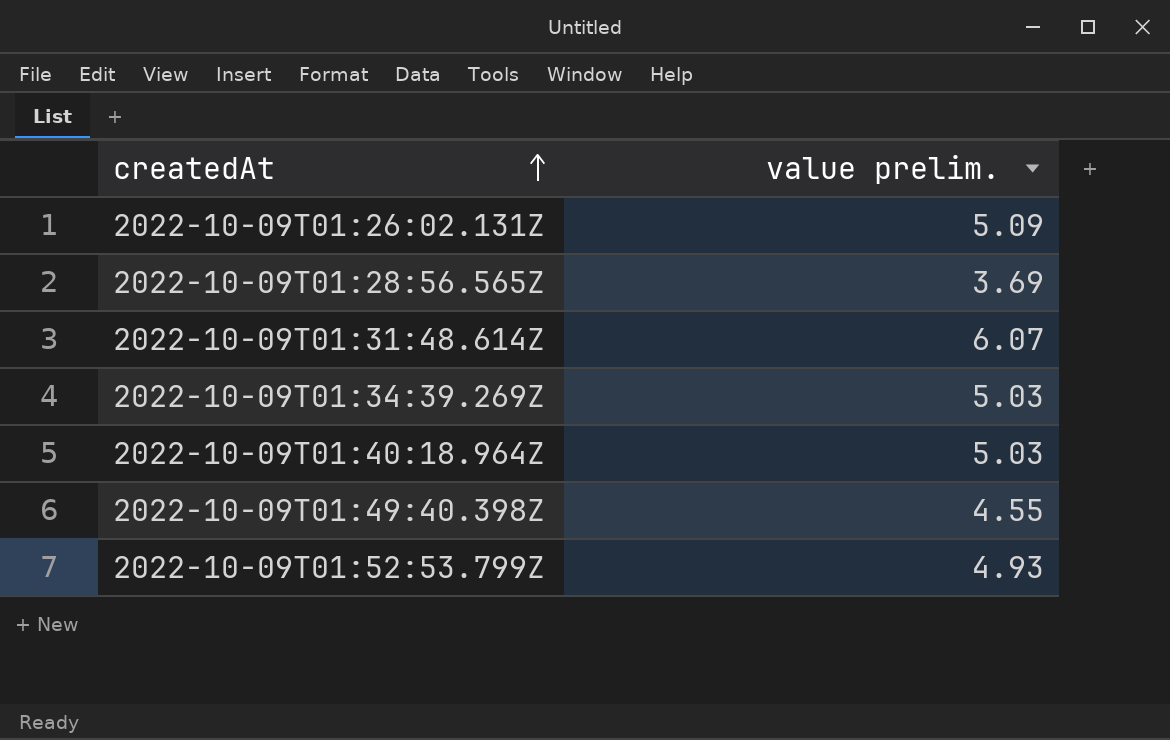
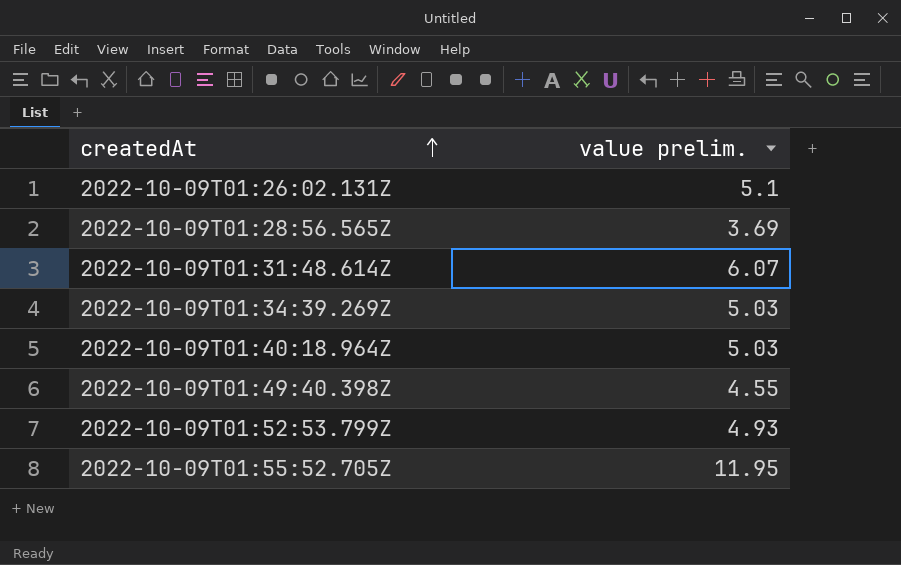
2022-10-09T01:26:02.131Z | value prelim.: 5.09 -> 5.1
row 2022-10-09T01:55:52.705Z: none -> 11.95

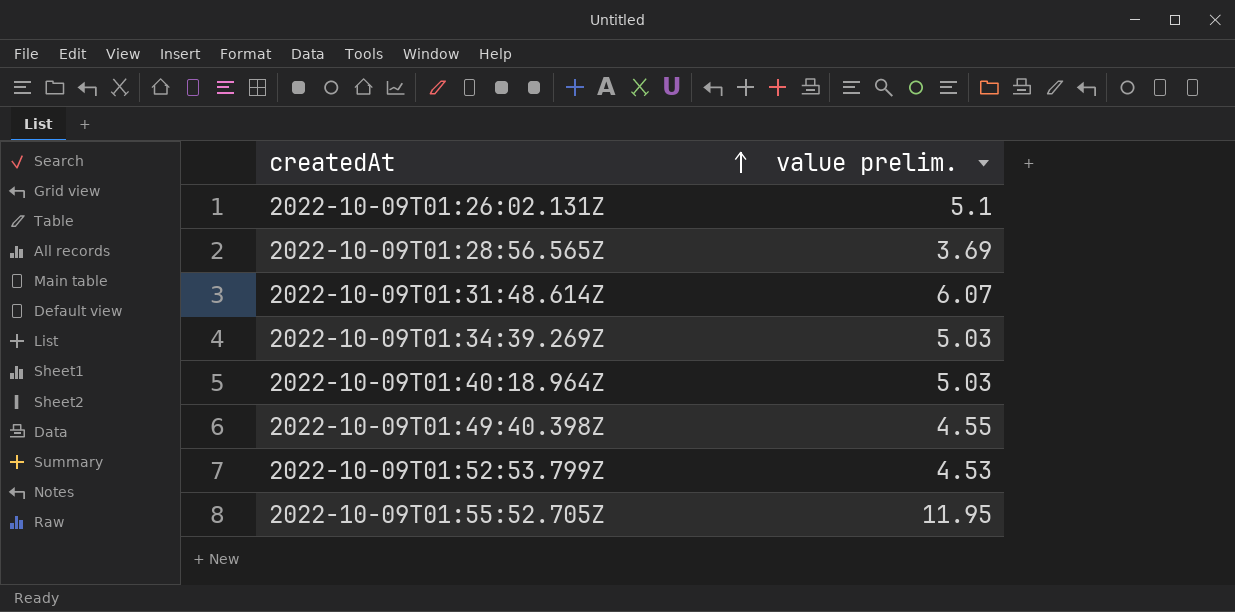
2022-10-09T01:52:53.799Z | value prelim.: 4.93 -> 4.53

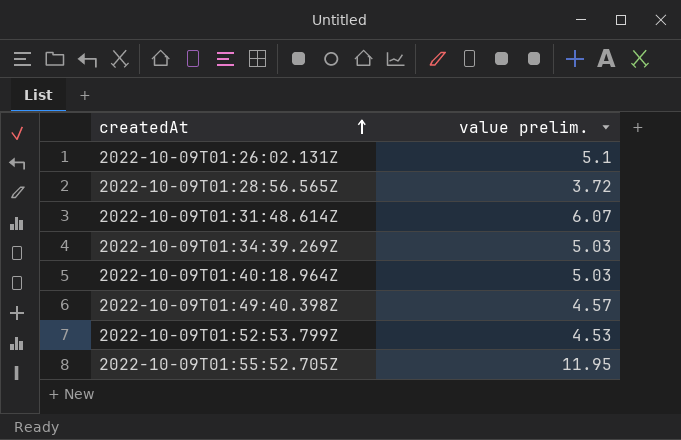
2022-10-09T01:28:56.565Z | value prelim.: 3.69 -> 3.72
2022-10-09T01:49:40.398Z | value prelim.: 4.55 -> 4.57

